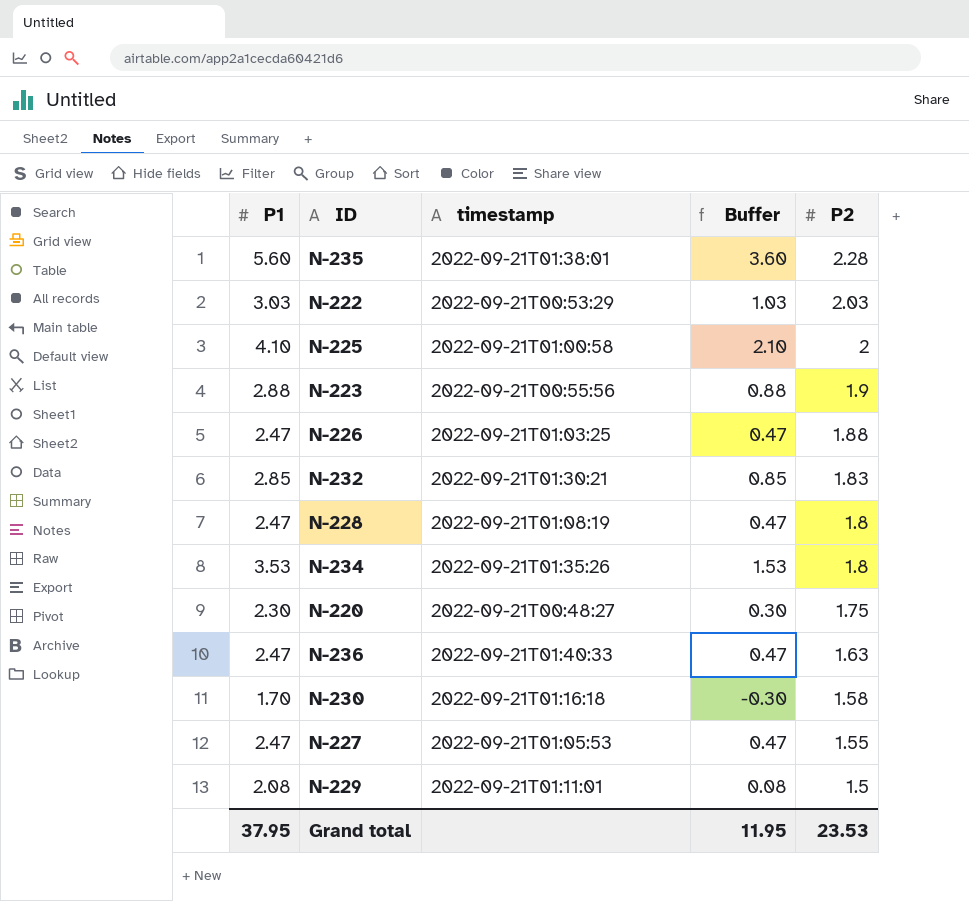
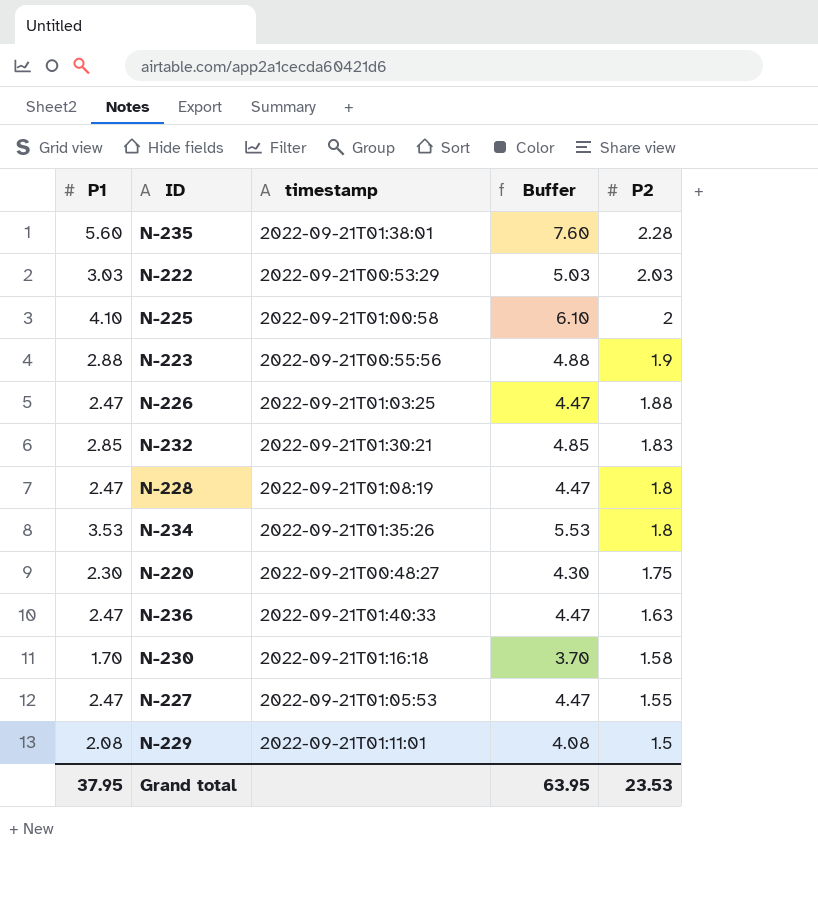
column Buffer | formula: [P1] - 2 -> [P1] + 2
Grand total | Buffer: 11.95 -> 63.95

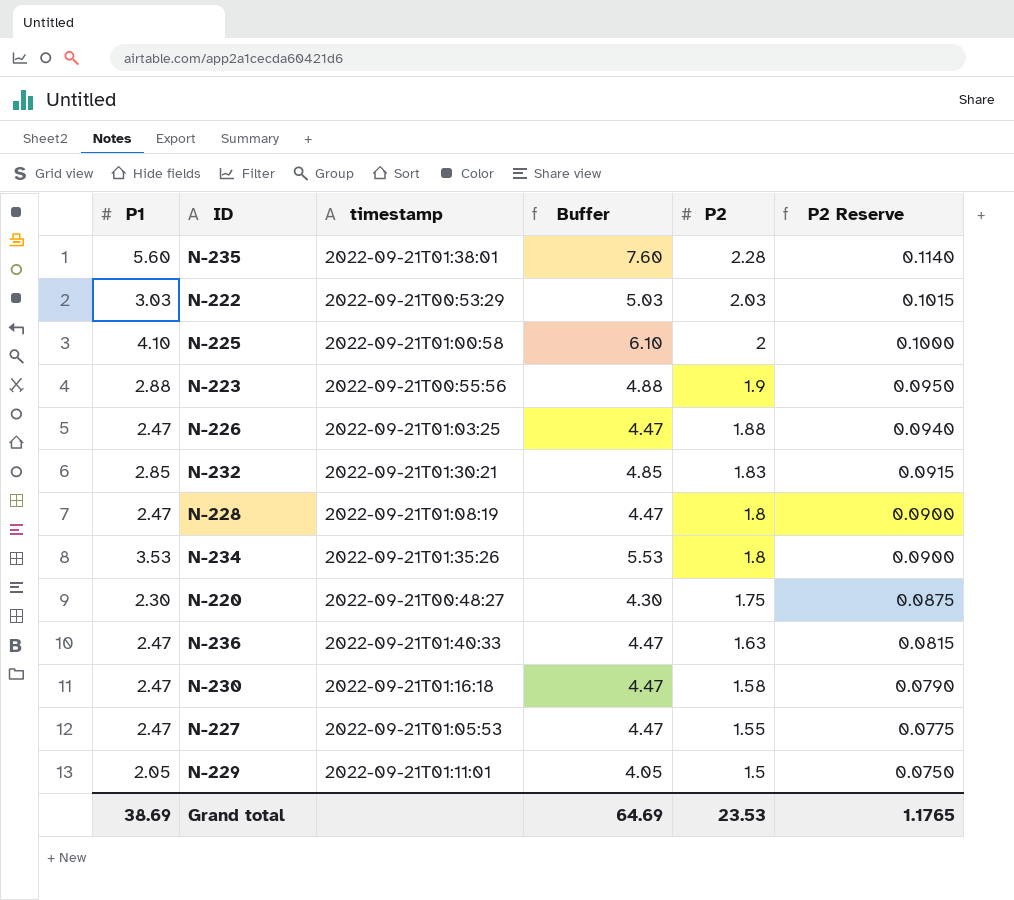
column P2 Reserve | formula: none -> [P2] * 0.05
N-230 | P1: 1.70 -> 2.47
N-230 | Buffer: 3.70 -> 4.47
N-229 | P1: 2.08 -> 2.05
N-229 | Buffer: 4.08 -> 4.05
Grand total | P1: 37.95 -> 38.69
Grand total | Buffer: 63.95 -> 64.69

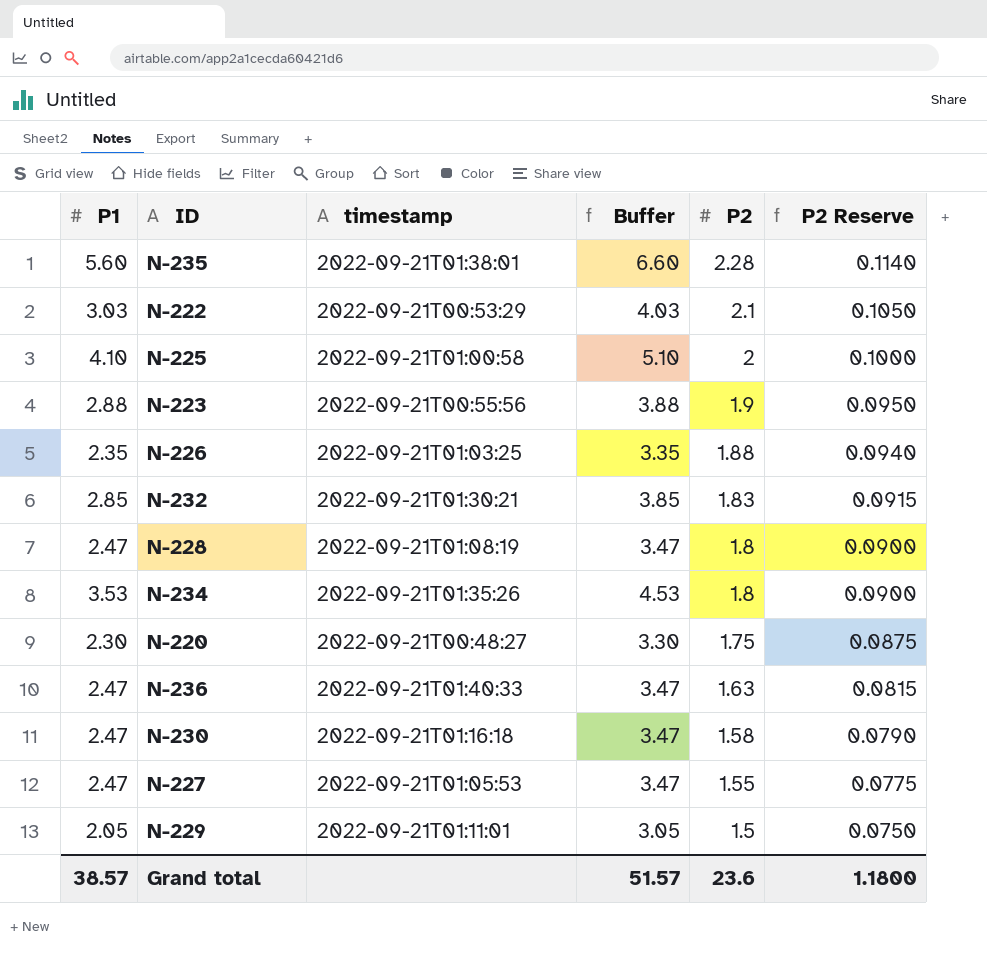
column Buffer | formula: [P1] + 2 -> [P1] + 1
N-222 | P2: 2.03 -> 2.1
N-222 | P2 Reserve: 0.1015 -> 0.1050
N-226 | P1: 2.47 -> 2.35
Grand total | P1: 38.69 -> 38.57
Grand total | Buffer: 64.69 -> 51.57
Grand total | P2: 23.53 -> 23.6
Grand total | P2 Reserve: 1.1765 -> 1.1800

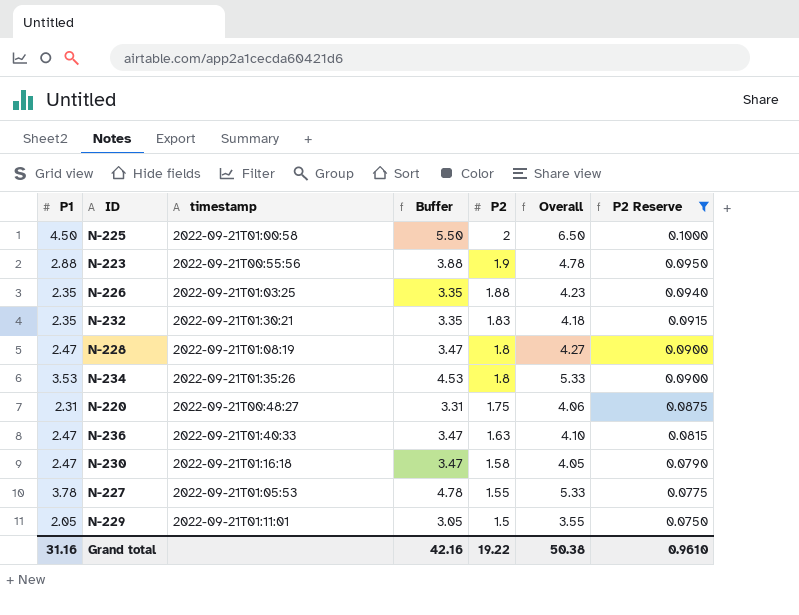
filter: none -> P2 Reserve <= 0.1000
column Overall | formula: none -> [P1] + [P2]
N-225 | P1: 4.10 -> 4.50
N-225 | Buffer: 5.10 -> 5.50
N-232 | P1: 2.85 -> 2.35
N-232 | Buffer: 3.85 -> 3.35
N-220 | P1: 2.30 -> 2.31
N-220 | Buffer: 3.30 -> 3.31
N-227 | P1: 2.47 -> 3.78
N-227 | Buffer: 3.47 -> 4.78
Grand total | P1: 38.57 -> 31.16
Grand total | Buffer: 51.57 -> 42.16
Grand total | P2: 23.6 -> 19.22
Grand total | P2 Reserve: 1.1800 -> 0.9610

